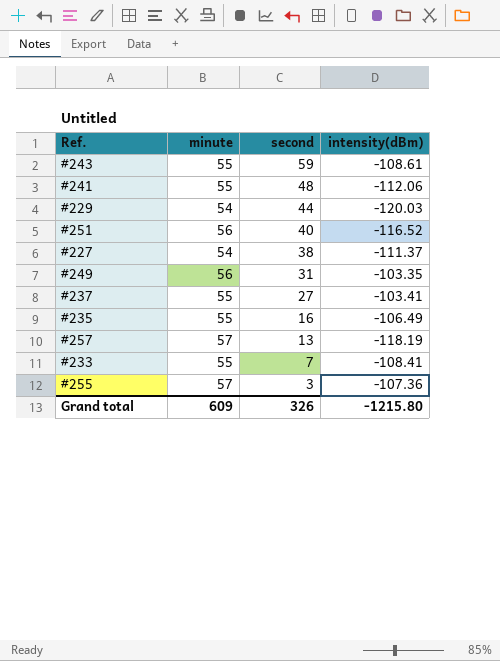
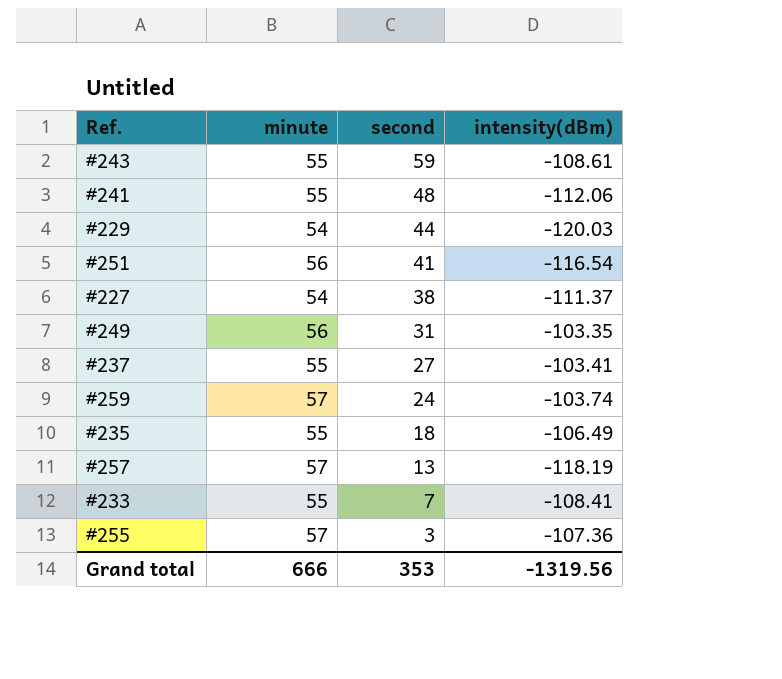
#251 | second: 40 -> 41
#251 | intensity(dBm): -116.52 -> -116.54
row #259: none -> 57 | 24 | -103.74
#235 | second: 16 -> 18
Grand total | minute: 609 -> 666
Grand total | second: 326 -> 353
Grand total | intensity(dBm): -1215.80 -> -1319.56

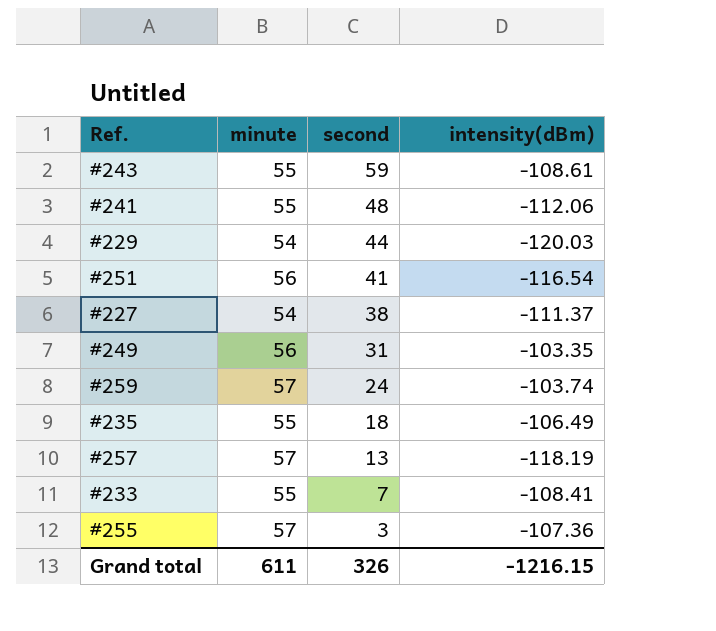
row #237: 55 | 27 | -103.41 -> none
Grand total | minute: 666 -> 611
Grand total | second: 353 -> 326
Grand total | intensity(dBm): -1319.56 -> -1216.15

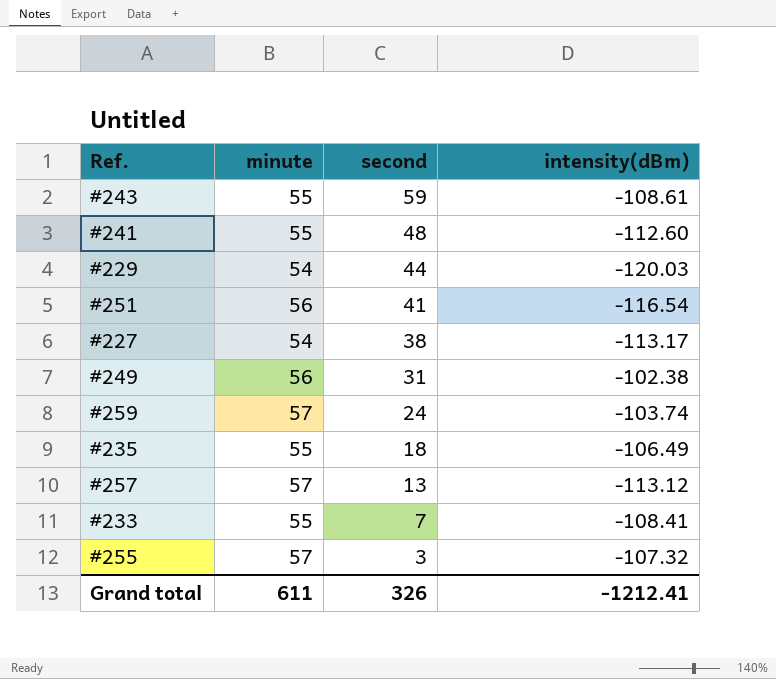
#241 | intensity(dBm): -112.06 -> -112.60
#227 | intensity(dBm): -111.37 -> -113.17
#249 | intensity(dBm): -103.35 -> -102.38
#257 | intensity(dBm): -118.19 -> -113.12
#255 | intensity(dBm): -107.36 -> -107.32
Grand total | intensity(dBm): -1216.15 -> -1212.41

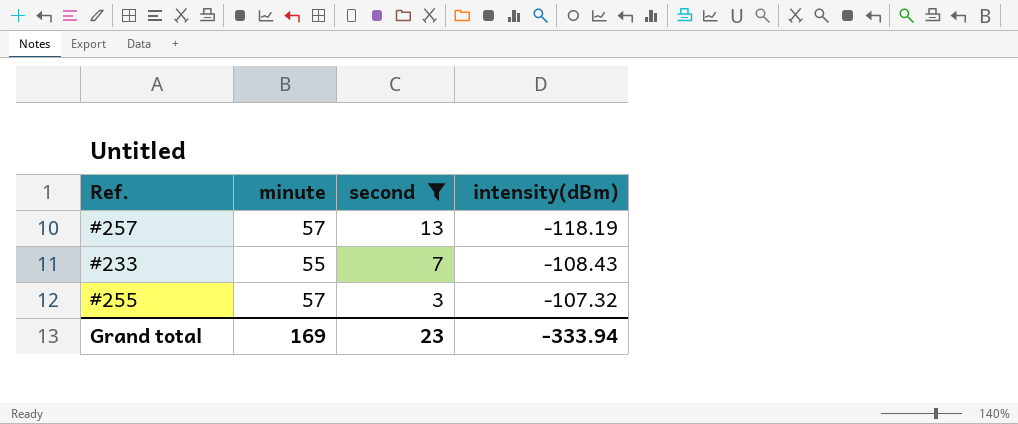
filter: none -> second <= 13
#257 | intensity(dBm): -113.12 -> -118.19
#233 | intensity(dBm): -108.41 -> -108.43
Grand total | minute: 611 -> 169
Grand total | second: 326 -> 23
Grand total | intensity(dBm): -1212.41 -> -333.94

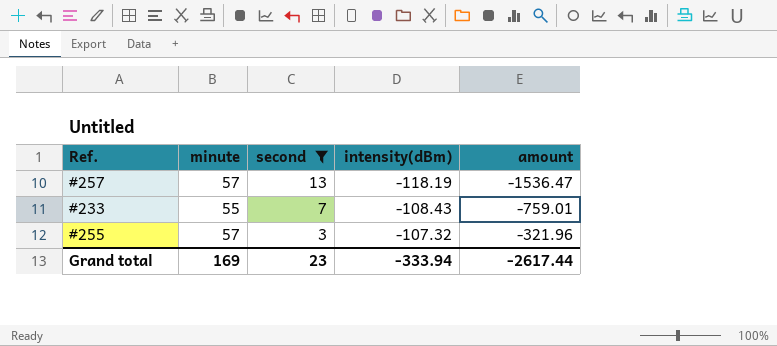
column amount | formula: none -> [second] * [intensity(dBm)]

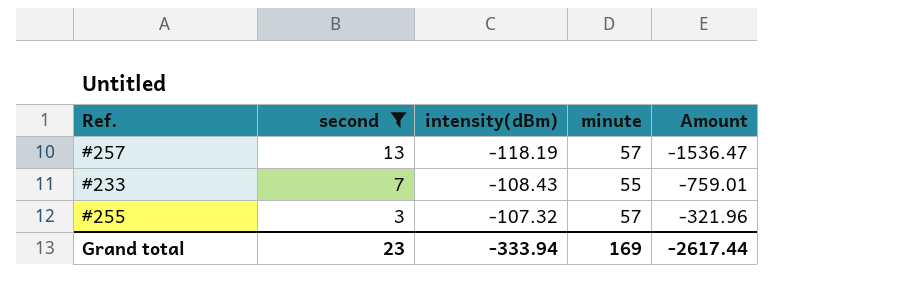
column minute | position: 2 -> 4
column name: amount -> Amount

